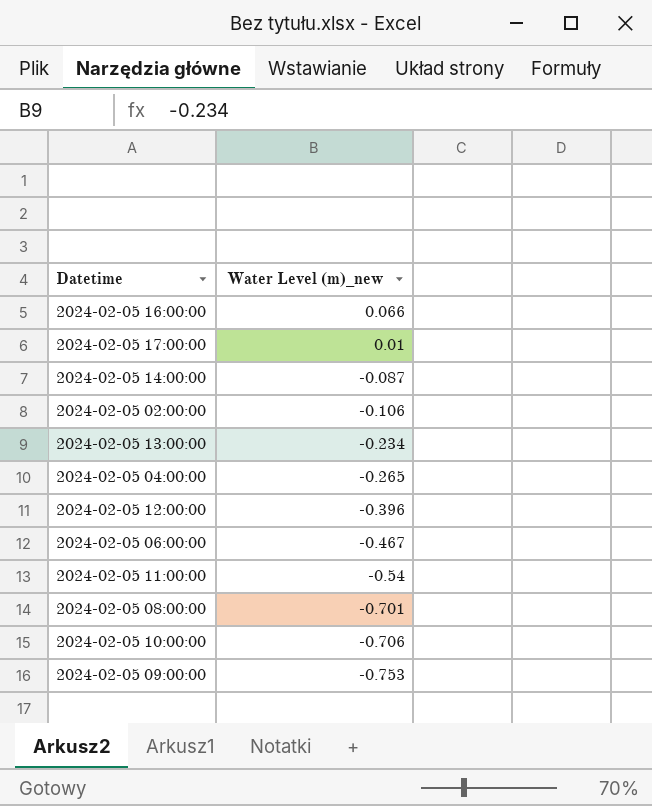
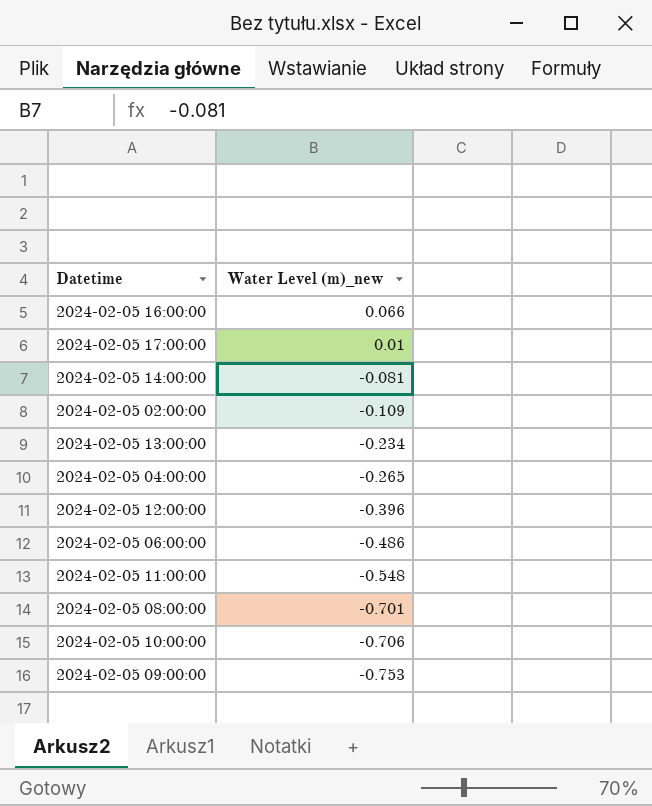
2024-02-05 14:00:00 | Water Level (m)_new: -0.087 -> -0.081
2024-02-05 02:00:00 | Water Level (m)_new: -0.106 -> -0.109
2024-02-05 06:00:00 | Water Level (m)_new: -0.467 -> -0.486
2024-02-05 11:00:00 | Water Level (m)_new: -0.54 -> -0.548

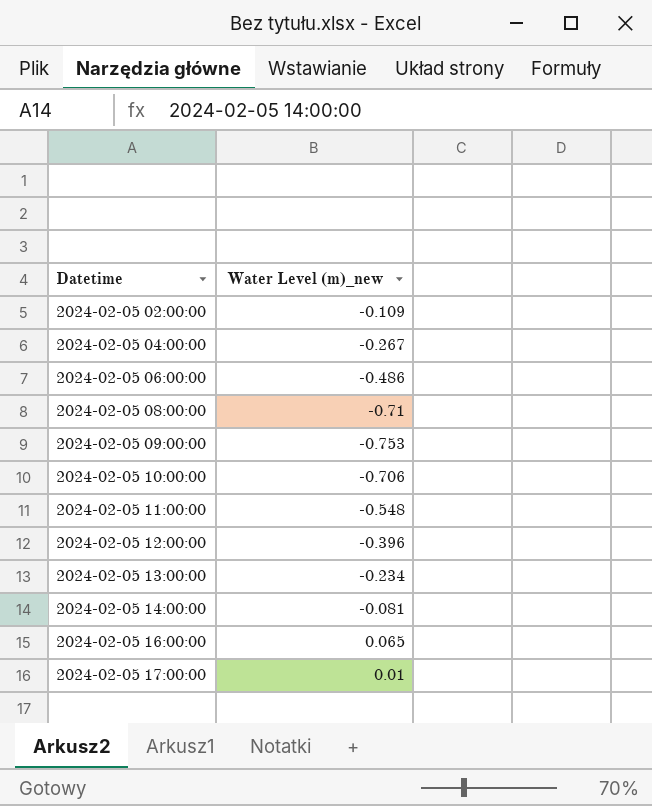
row order: Water Level (m)_new descending -> Datetime ascending
2024-02-05 04:00:00 | Water Level (m)_new: -0.265 -> -0.267
2024-02-05 08:00:00 | Water Level (m)_new: -0.701 -> -0.71
2024-02-05 16:00:00 | Water Level (m)_new: 0.066 -> 0.065

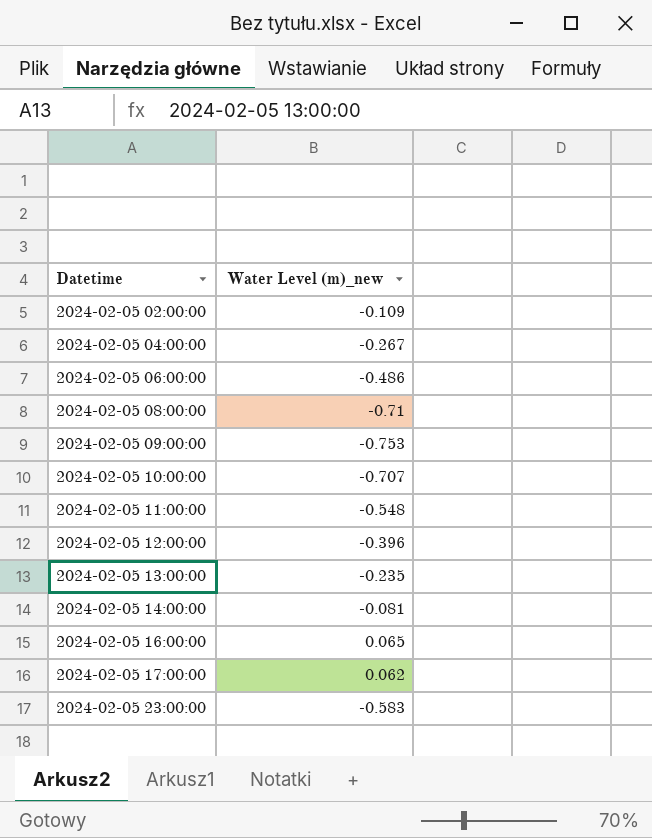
2024-02-05 10:00:00 | Water Level (m)_new: -0.706 -> -0.707
2024-02-05 13:00:00 | Water Level (m)_new: -0.234 -> -0.235
2024-02-05 17:00:00 | Water Level (m)_new: 0.01 -> 0.062
row 2024-02-05 23:00:00: none -> -0.583

